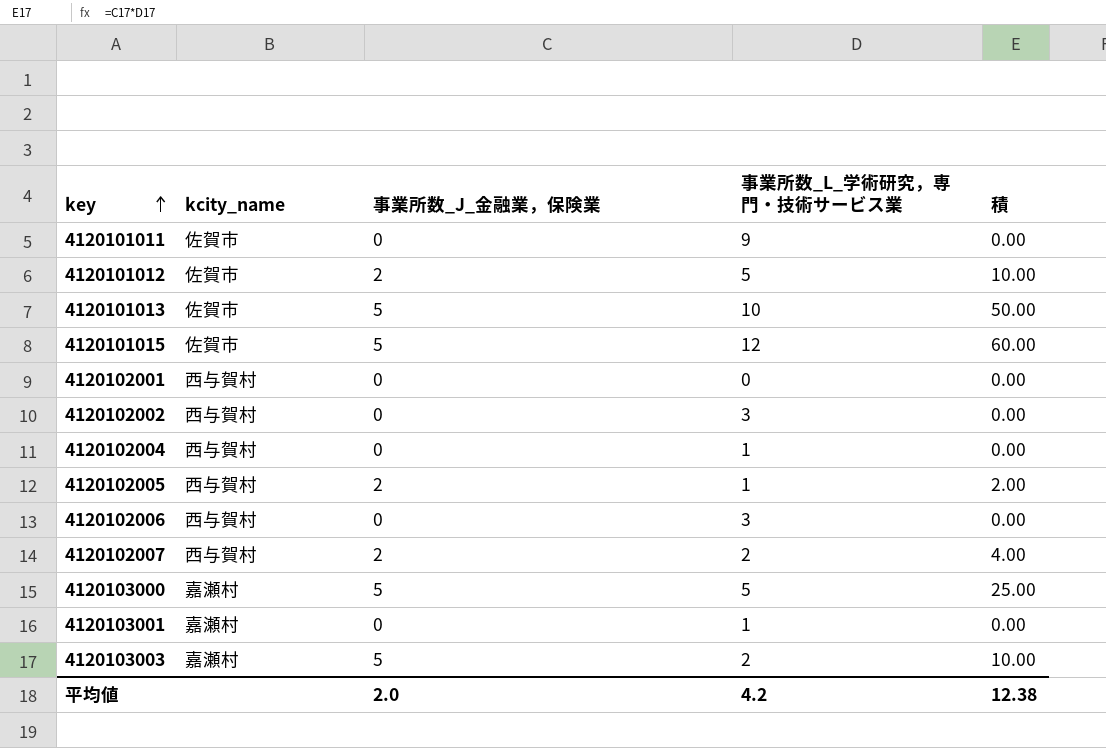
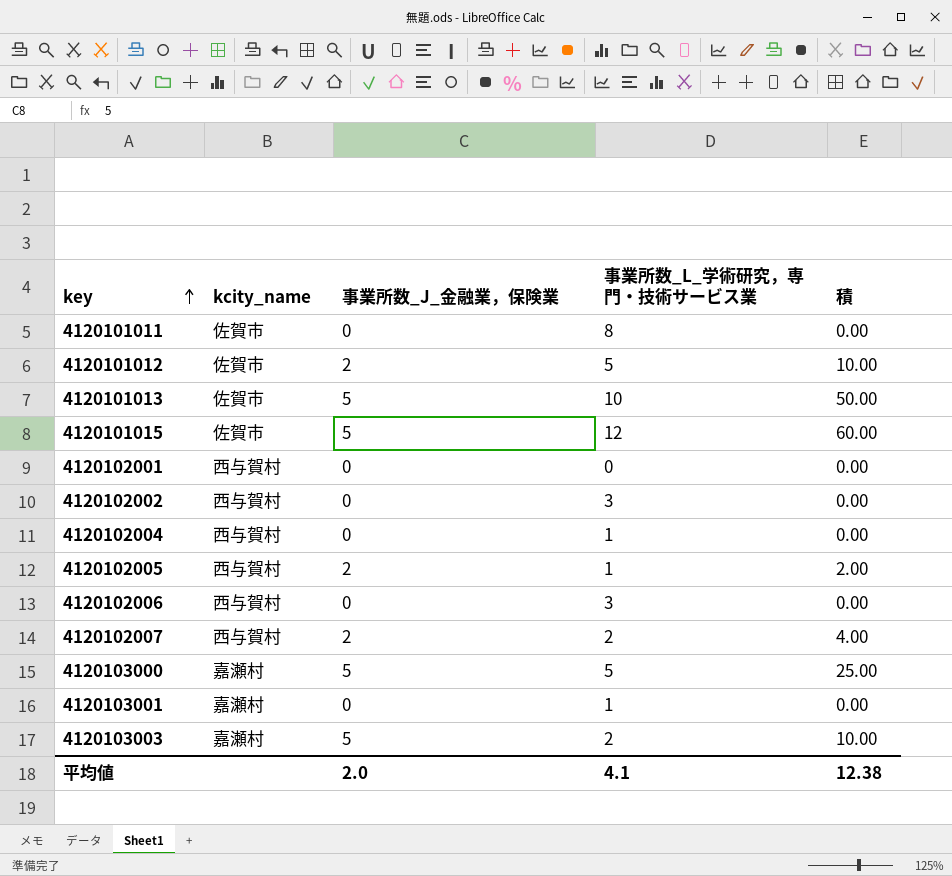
4120101011 | 事業所数_L_学術研究，専門・技術サービス業: 9 -> 8
平均値 | 事業所数_L_学術研究，専門・技術サービス業: 4.2 -> 4.1

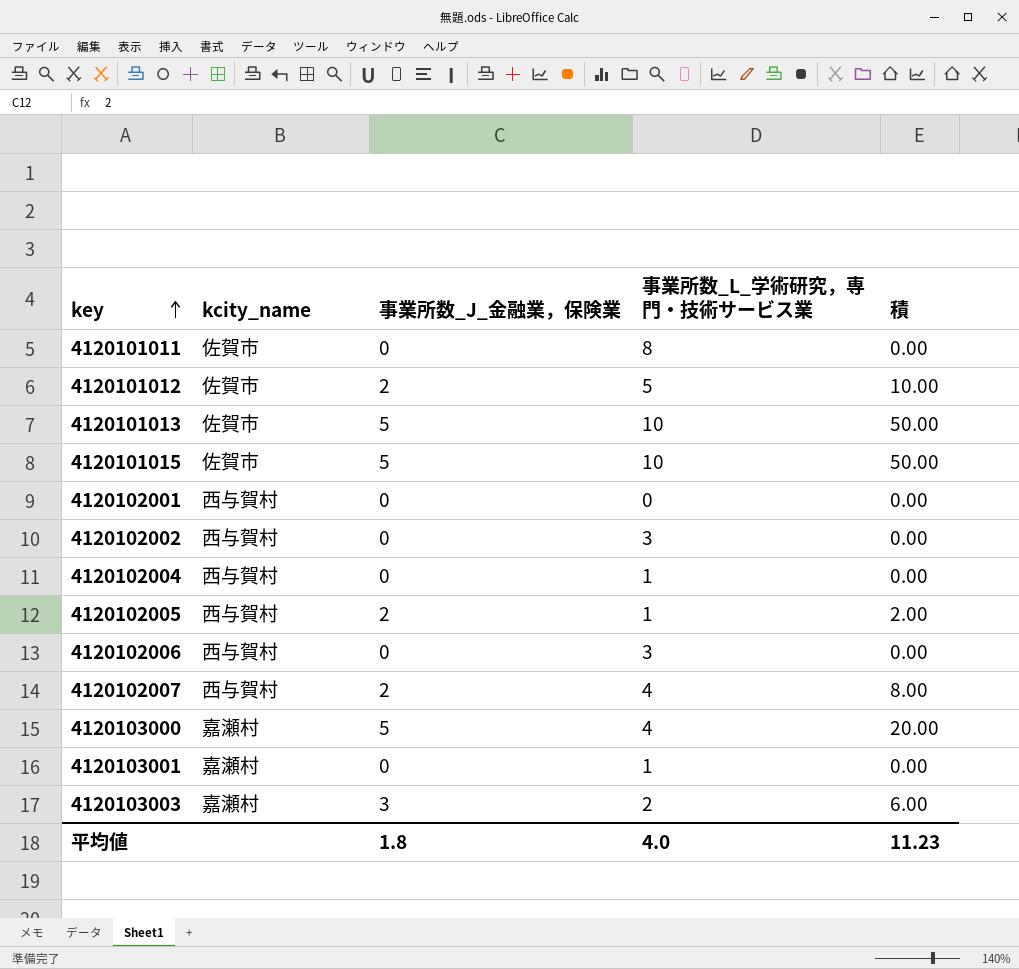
4120101015 | 事業所数_L_学術研究，専門・技術サービス業: 12 -> 10
4120101015 | 積: 60.00 -> 50.00
4120102007 | 事業所数_L_学術研究，専門・技術サービス業: 2 -> 4
4120102007 | 積: 4.00 -> 8.00
4120103000 | 事業所数_L_学術研究，専門・技術サービス業: 5 -> 4
4120103000 | 積: 25.00 -> 20.00
4120103003 | 事業所数_J_金融業，保険業: 5 -> 3
4120103003 | 積: 10.00 -> 6.00
平均値 | 事業所数_J_金融業，保険業: 2.0 -> 1.8
平均値 | 事業所数_L_学術研究，専門・技術サービス業: 4.1 -> 4.0
平均値 | 積: 12.38 -> 11.23

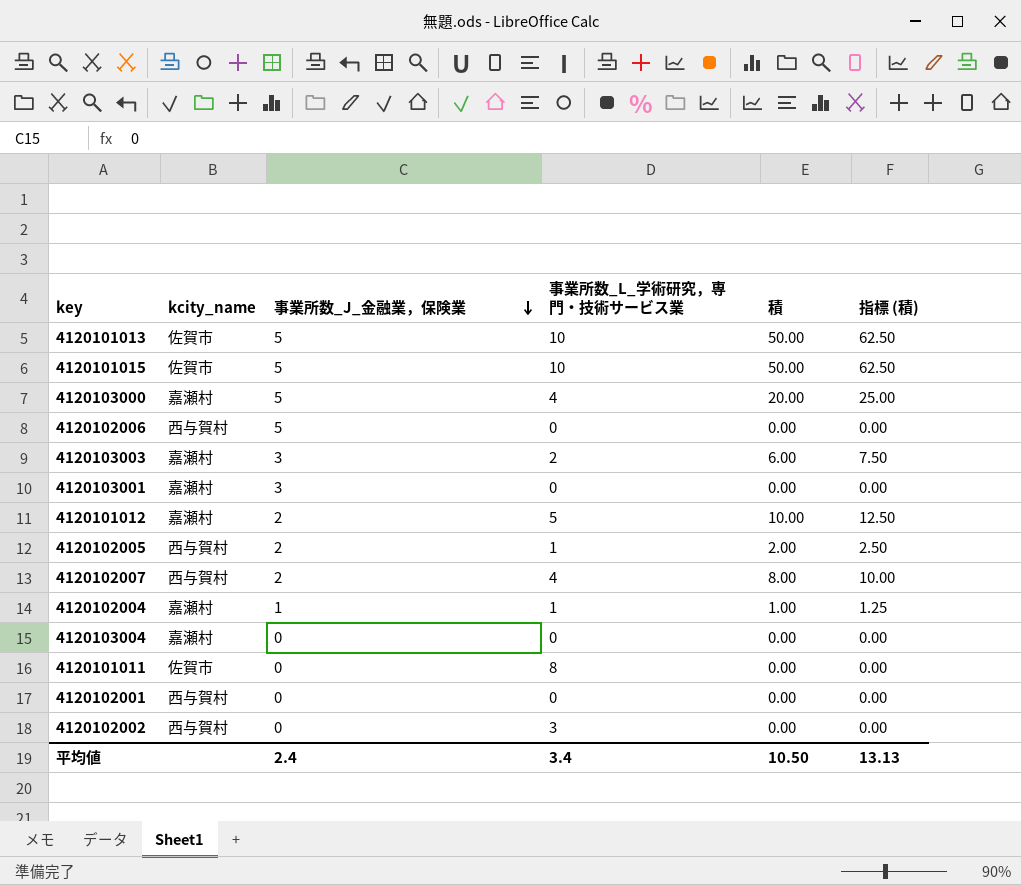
row order: key ascending -> 事業所数_J_金融業，保険業 descending
column 指標 (積) | formula: none -> [積] * 1.25
4120102006 | 事業所数_J_金融業，保険業: 0 -> 5
4120102006 | 事業所数_L_学術研究，専門・技術サービス業: 3 -> 0
4120103001 | 事業所数_J_金融業，保険業: 0 -> 3
4120103001 | 事業所数_L_学術研究，専門・技術サービス業: 1 -> 0
4120101012 | kcity_name: 佐賀市 -> 嘉瀬村
4120102004 | kcity_name: 西与賀村 -> 嘉瀬村
4120102004 | 事業所数_J_金融業，保険業: 0 -> 1
4120102004 | 積: 0.00 -> 1.00
row 4120103004: none -> 嘉瀬村 | 0 | 0 | 0.00 | 0.00
平均値 | 事業所数_J_金融業，保険業: 1.8 -> 2.4
平均値 | 事業所数_L_学術研究，専門・技術サービス業: 4.0 -> 3.4
平均値 | 積: 11.23 -> 10.50

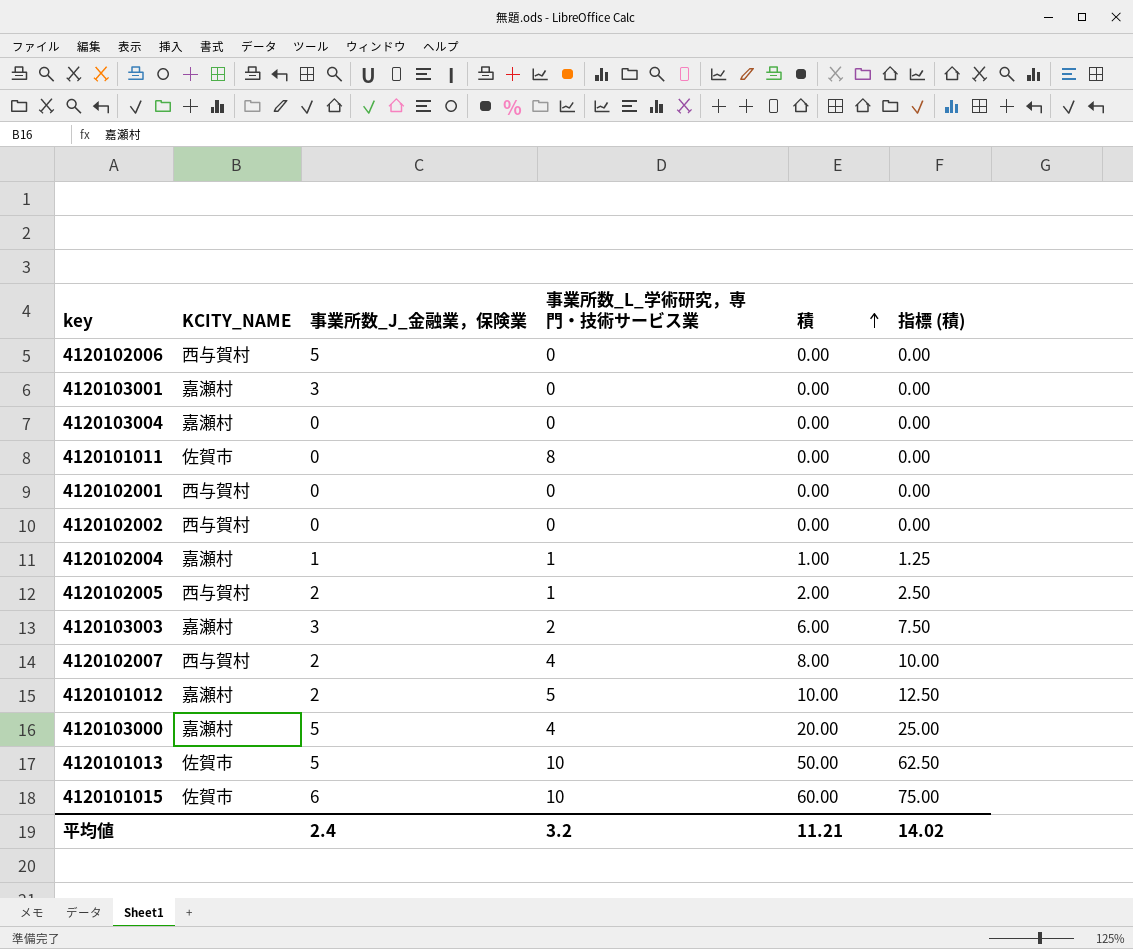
row order: 事業所数_J_金融業，保険業 descending -> 積 ascending
column name: kcity_name -> KCITY_NAME
4120102002 | 事業所数_L_学術研究，専門・技術サービス業: 3 -> 0
4120101015 | 事業所数_J_金融業，保険業: 5 -> 6
4120101015 | 積: 50.00 -> 60.00
4120101015 | 指標 (積): 62.50 -> 75.00
平均値 | 事業所数_L_学術研究，専門・技術サービス業: 3.4 -> 3.2
平均値 | 積: 10.50 -> 11.21
平均値 | 指標 (積): 13.13 -> 14.02

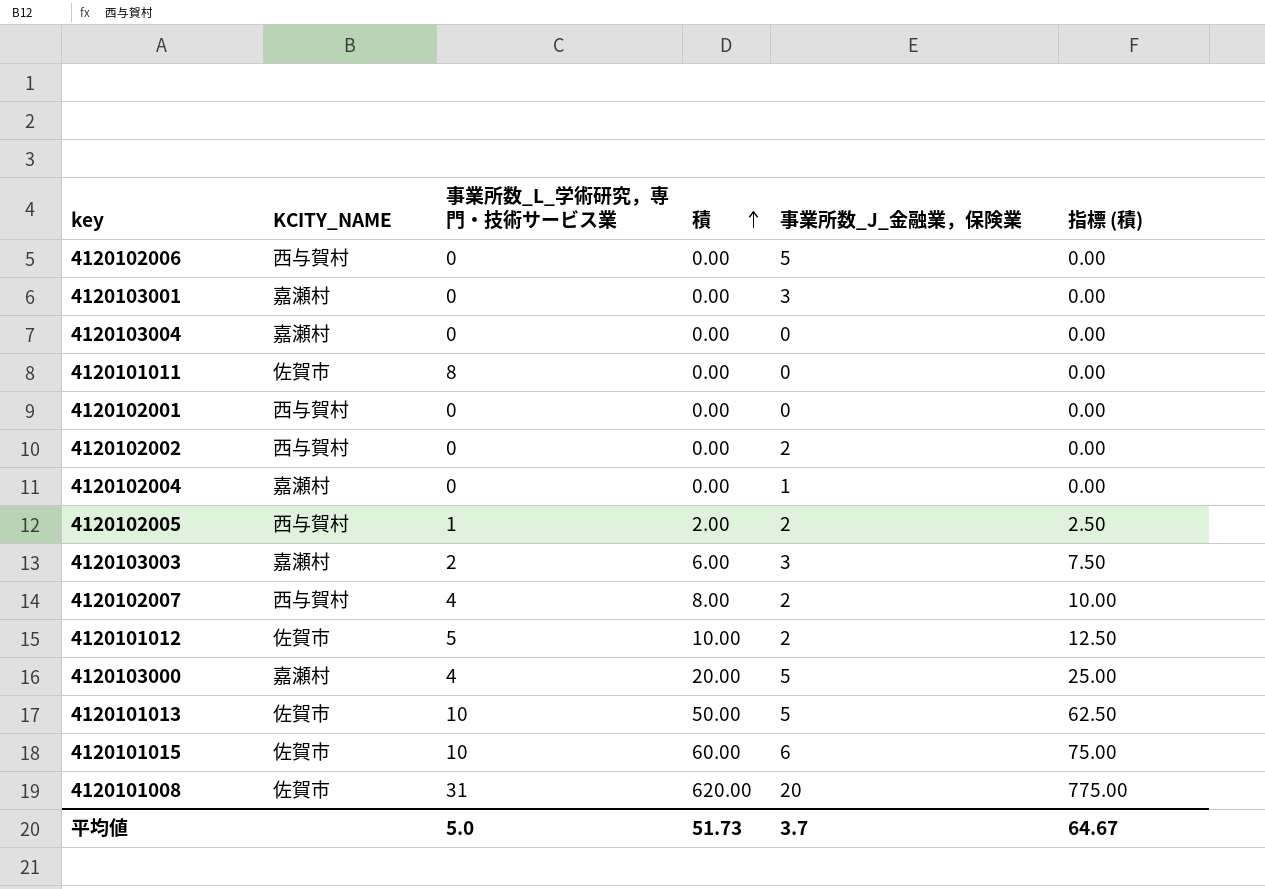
column 事業所数_J_金融業，保険業 | position: 3 -> 5
4120102002 | 事業所数_J_金融業，保険業: 0 -> 2
4120102004 | 事業所数_L_学術研究，専門・技術サービス業: 1 -> 0
4120102004 | 積: 1.00 -> 0.00
4120102004 | 指標 (積): 1.25 -> 0.00
4120101012 | KCITY_NAME: 嘉瀬村 -> 佐賀市
row 4120101008: none -> 佐賀市 | 31 | 620.00 | 20 | 775.00
平均値 | 事業所数_L_学術研究，専門・技術サービス業: 3.2 -> 5.0
平均値 | 積: 11.21 -> 51.73
平均値 | 事業所数_J_金融業，保険業: 2.4 -> 3.7
平均値 | 指標 (積): 14.02 -> 64.67

